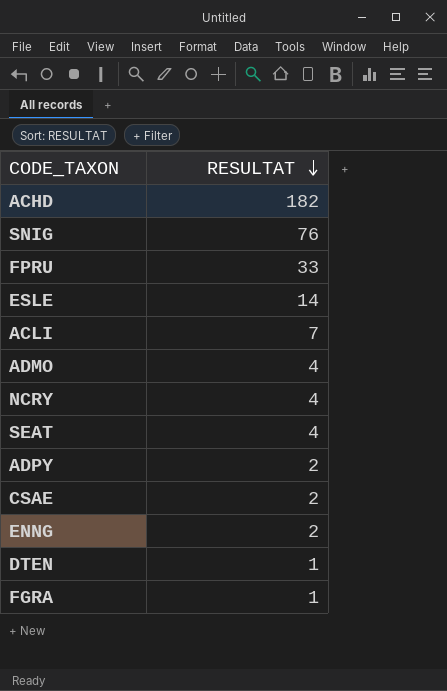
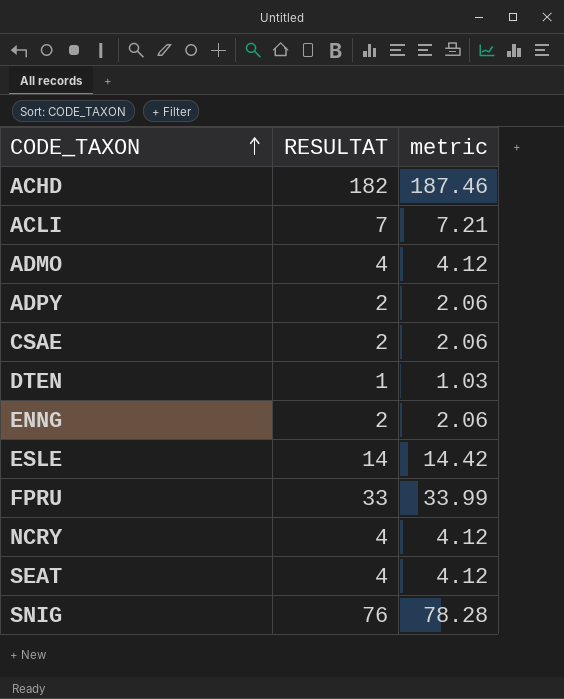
row order: RESULTAT descending -> CODE_TAXON ascending
column metric | formula: none -> [RESULTAT] * 1.03
row FGRA: 1 -> none

